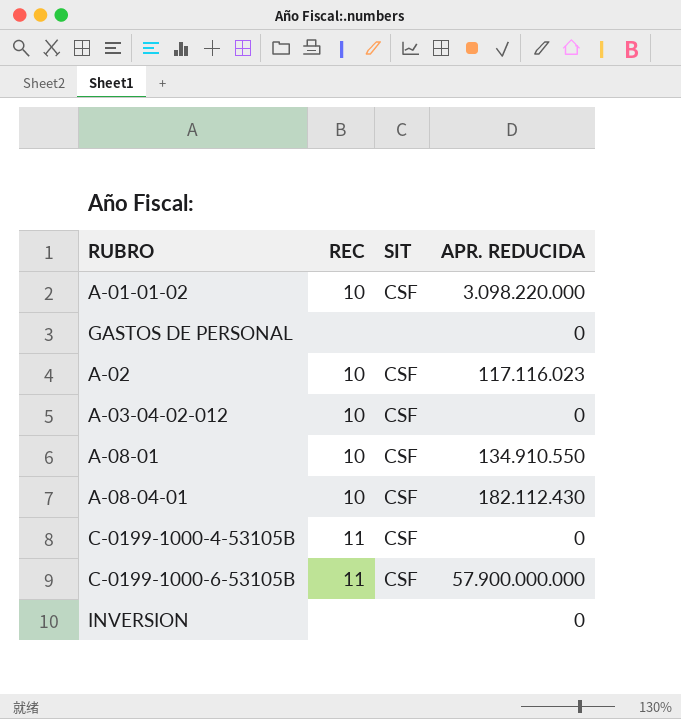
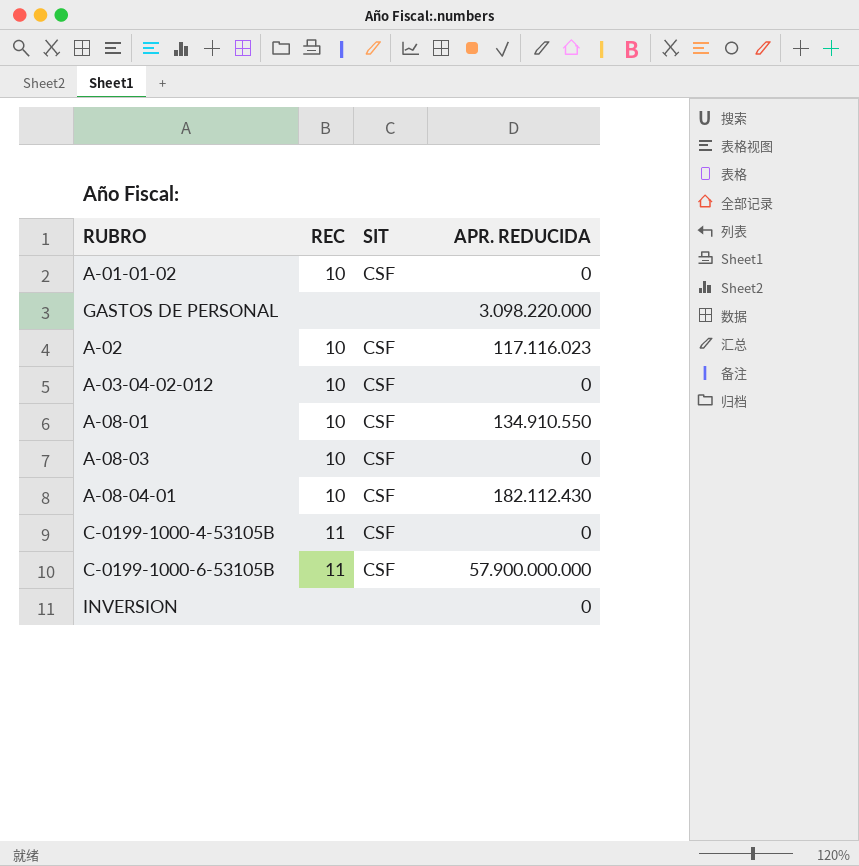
A-01-01-02 | APR. REDUCIDA: 3.098.220.000 -> 0
GASTOS DE PERSONAL | APR. REDUCIDA: 0 -> 3.098.220.000
row A-08-03: none -> 10 | CSF | 0

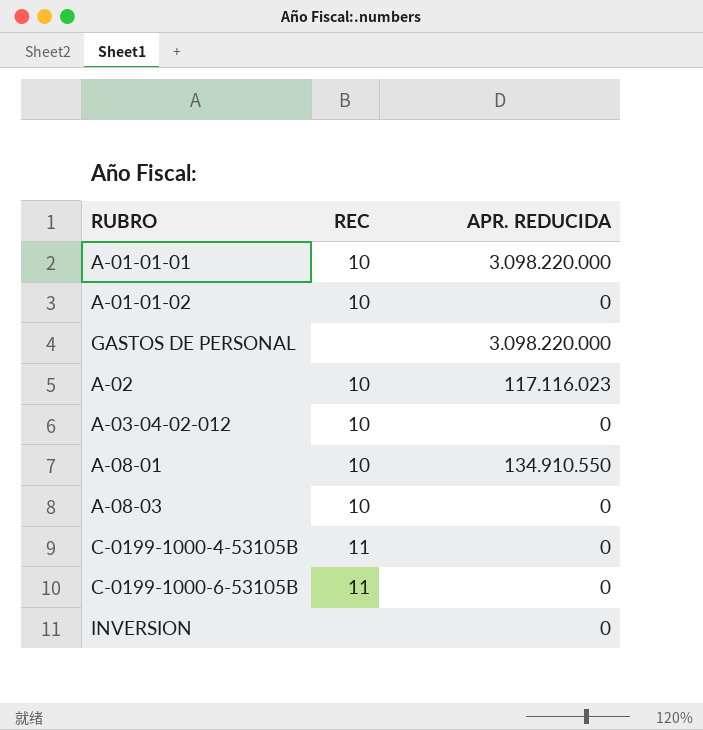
column SIT | position: 3 -> none
row A-08-04-01: 10 | CSF | 182.112.430 -> none
row A-01-01-01: none -> 10 | 3.098.220.000
C-0199-1000-6-53105B | APR. REDUCIDA: 57.900.000.000 -> 0

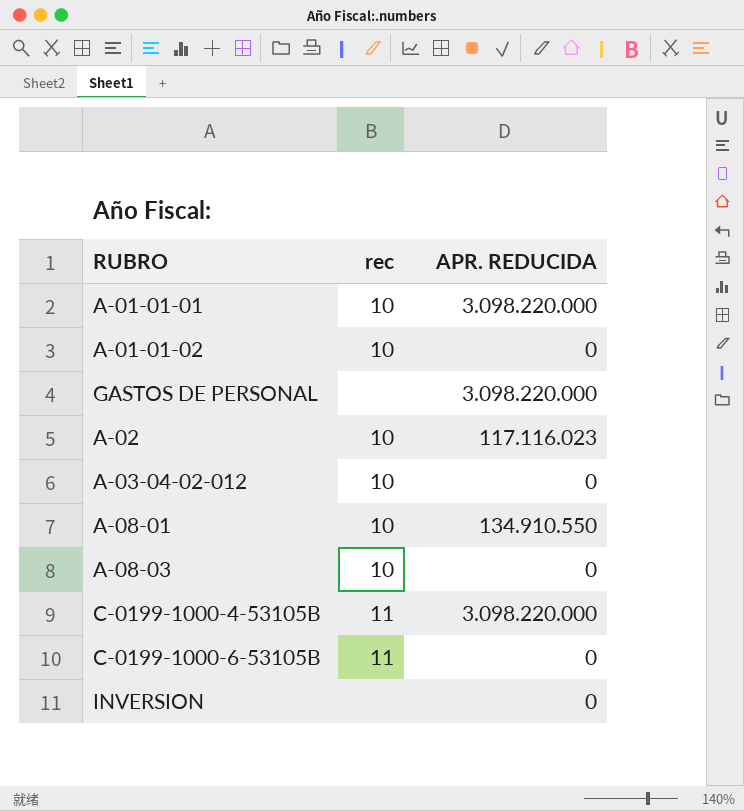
column name: REC -> rec
C-0199-1000-4-53105B | APR. REDUCIDA: 0 -> 3.098.220.000

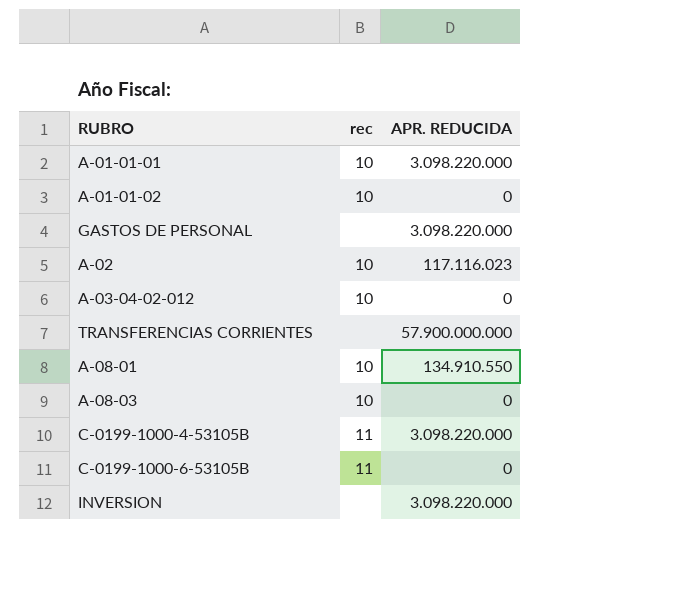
row TRANSFERENCIAS CORRIENTES: none -> none | 57.900.000.000
INVERSION | APR. REDUCIDA: 0 -> 3.098.220.000

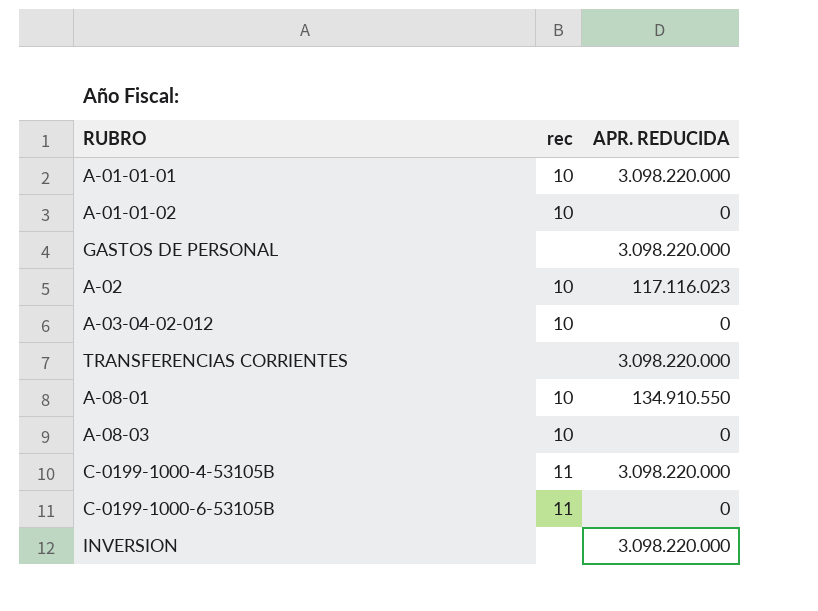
TRANSFERENCIAS CORRIENTES | APR. REDUCIDA: 57.900.000.000 -> 3.098.220.000

